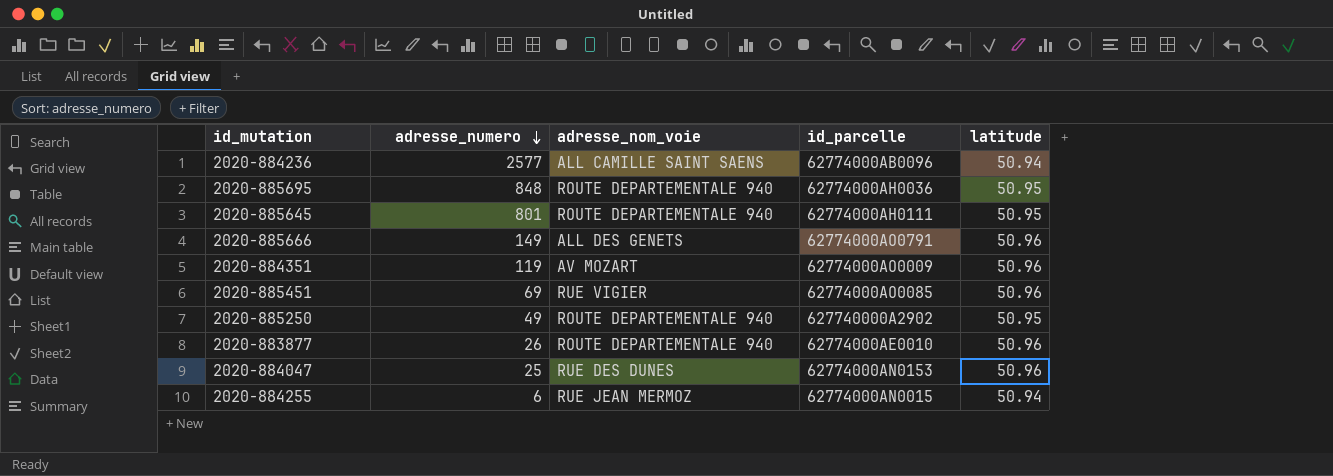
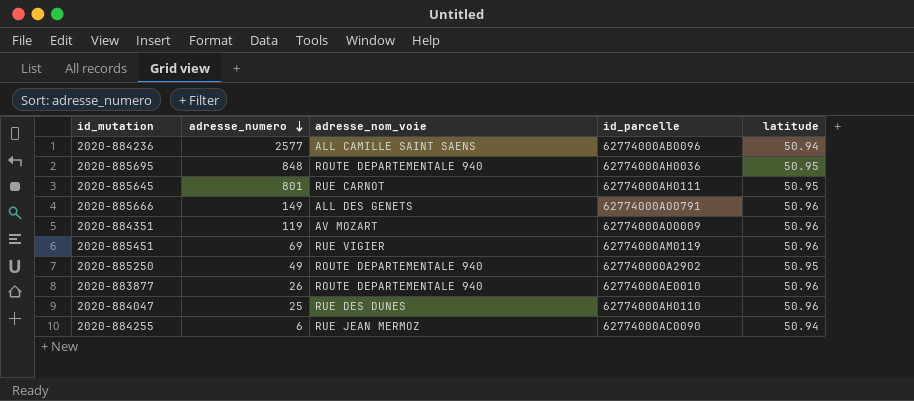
2020-885645 | adresse_nom_voie: ROUTE DEPARTEMENTALE 940 -> RUE CARNOT
2020-885451 | id_parcelle: 62774000AO0085 -> 62774000AM0119
2020-884047 | id_parcelle: 62774000AN0153 -> 62774000AH0110
2020-884255 | id_parcelle: 62774000AN0015 -> 62774000AC0090

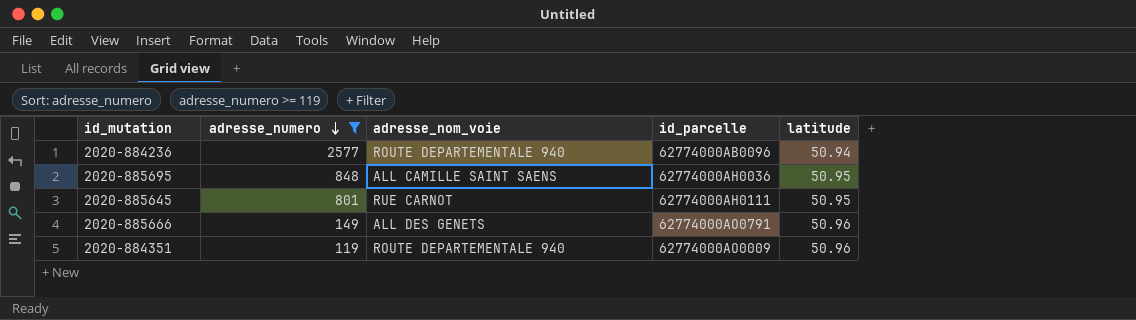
filter: none -> adresse_numero >= 119
2020-884236 | adresse_nom_voie: ALL CAMILLE SAINT SAENS -> ROUTE DEPARTEMENTALE 940
2020-885695 | adresse_nom_voie: ROUTE DEPARTEMENTALE 940 -> ALL CAMILLE SAINT SAENS
2020-884351 | adresse_nom_voie: AV MOZART -> ROUTE DEPARTEMENTALE 940

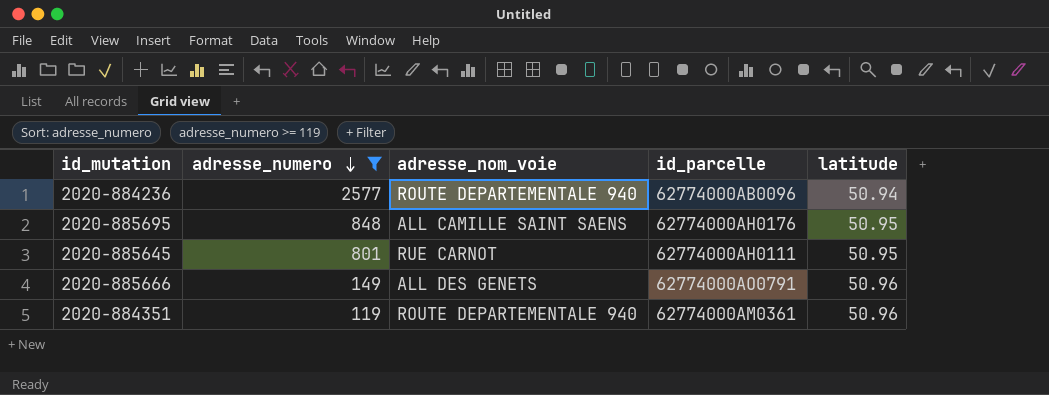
2020-885695 | id_parcelle: 62774000AH0036 -> 62774000AH0176
2020-884351 | id_parcelle: 62774000AO0009 -> 62774000AM0361

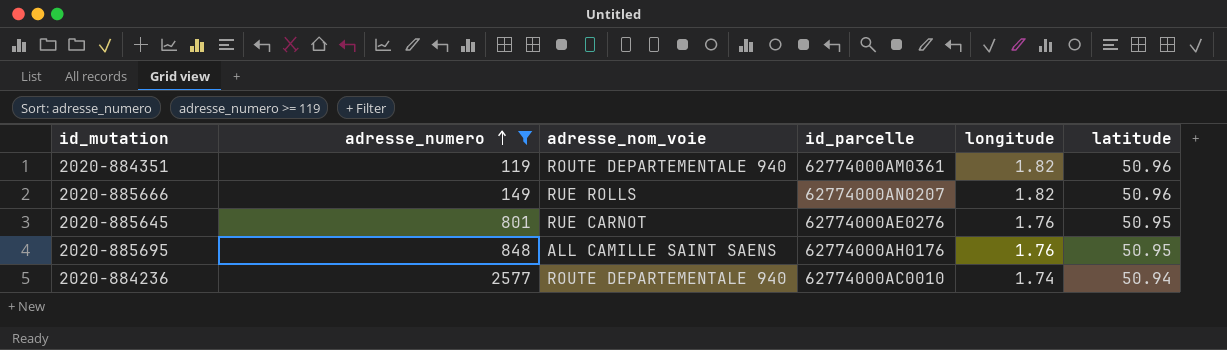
row order: adresse_numero descending -> adresse_numero ascending
column longitude | position: none -> 5
2020-885666 | adresse_nom_voie: ALL DES GENETS -> RUE ROLLS
2020-885666 | id_parcelle: 62774000AO0791 -> 62774000AN0207
2020-885645 | id_parcelle: 62774000AH0111 -> 62774000AE0276
2020-884236 | id_parcelle: 62774000AB0096 -> 62774000AC0010

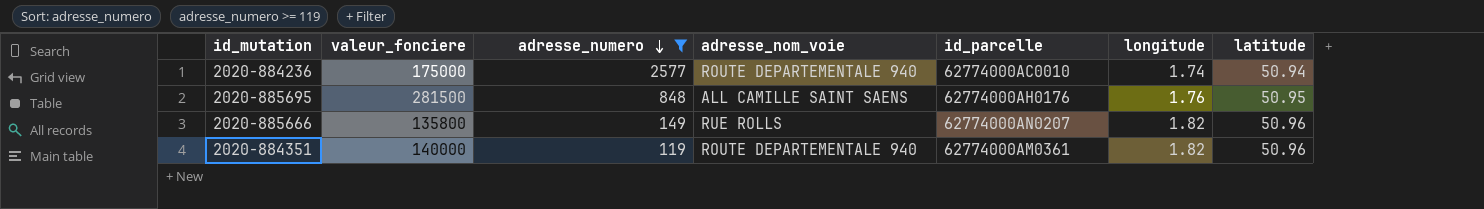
row order: adresse_numero ascending -> adresse_numero descending
column valeur_fonciere | position: none -> 2
row 2020-885645: 801 | RUE CARNOT | 62774000AE0276 | 1.76 | 50.95 -> none

